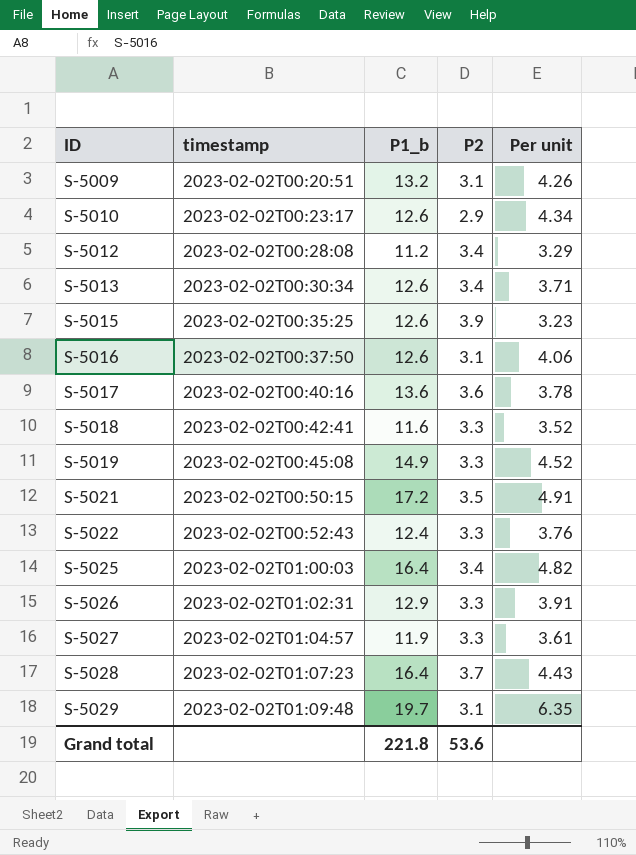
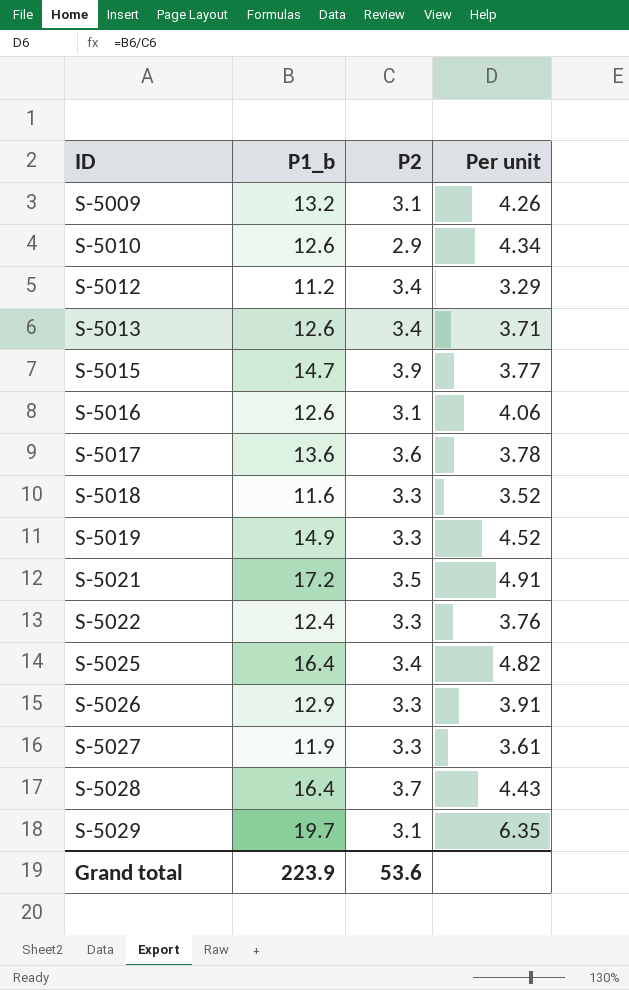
column timestamp | position: 2 -> none
S-5015 | P1_b: 12.6 -> 14.7
S-5015 | Per unit: 3.23 -> 3.77
Grand total | P1_b: 221.8 -> 223.9

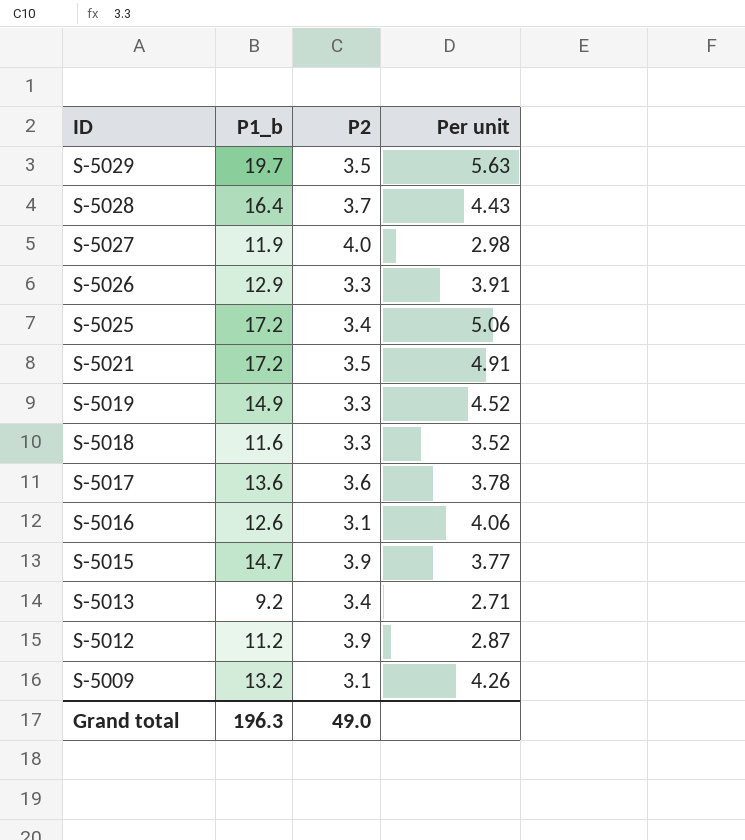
row order: ID ascending -> ID descending
row S-5010: 12.6 | 2.9 | 4.34 -> none
row S-5022: 12.4 | 3.3 | 3.76 -> none
S-5029 | P2: 3.1 -> 3.5
S-5029 | Per unit: 6.35 -> 5.63
S-5027 | P2: 3.3 -> 4.0
S-5027 | Per unit: 3.61 -> 2.98
S-5025 | P1_b: 16.4 -> 17.2
S-5025 | Per unit: 4.82 -> 5.06
S-5013 | P1_b: 12.6 -> 9.2
S-5013 | Per unit: 3.71 -> 2.71
S-5012 | P2: 3.4 -> 3.9
S-5012 | Per unit: 3.29 -> 2.87
Grand total | P1_b: 223.9 -> 196.3
Grand total | P2: 53.6 -> 49.0

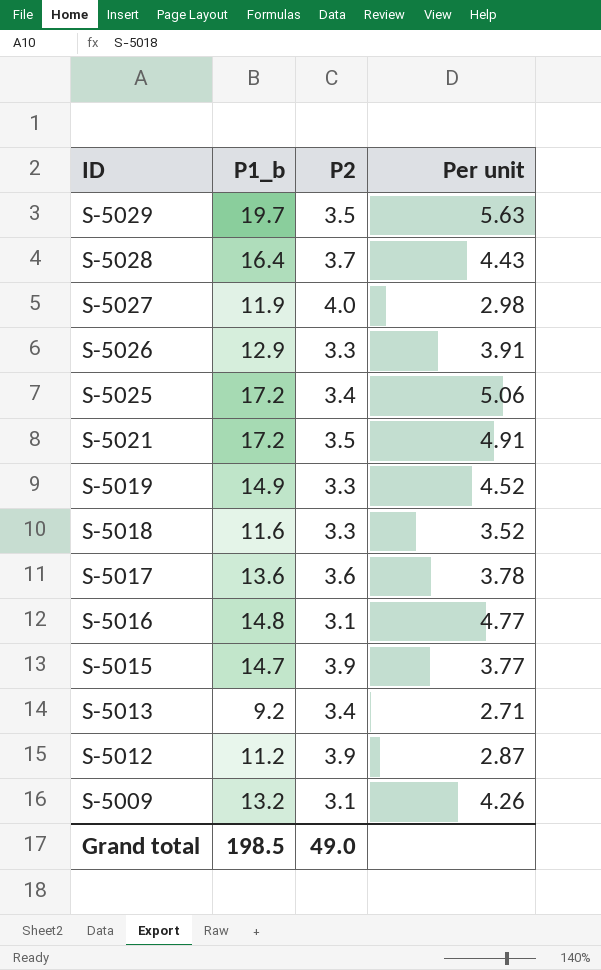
S-5016 | P1_b: 12.6 -> 14.8
S-5016 | Per unit: 4.06 -> 4.77
Grand total | P1_b: 196.3 -> 198.5

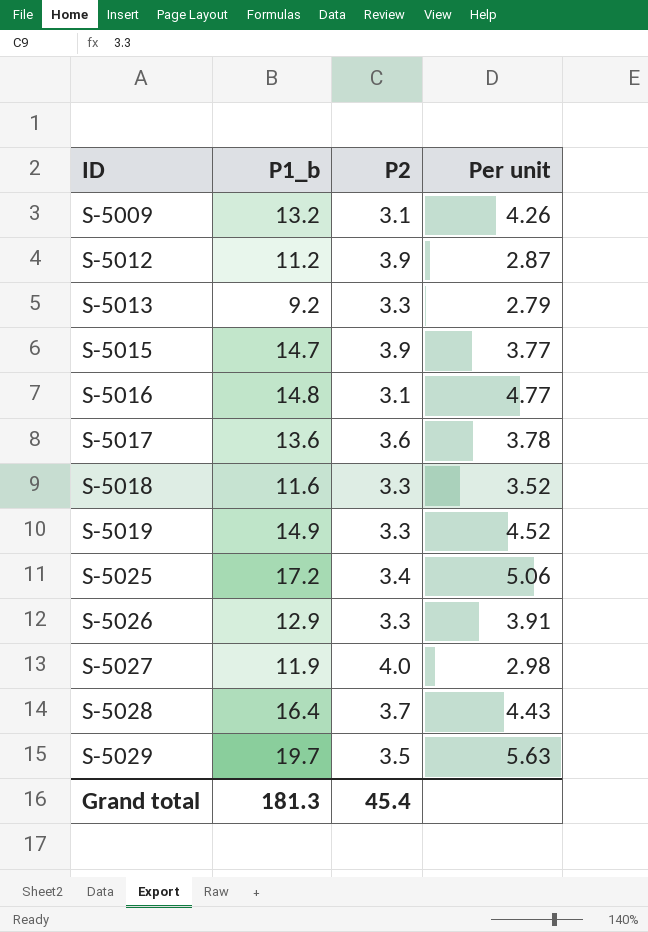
row order: ID descending -> ID ascending
row S-5021: 17.2 | 3.5 | 4.91 -> none
S-5013 | P2: 3.4 -> 3.3
S-5013 | Per unit: 2.71 -> 2.79
Grand total | P1_b: 198.5 -> 181.3
Grand total | P2: 49.0 -> 45.4

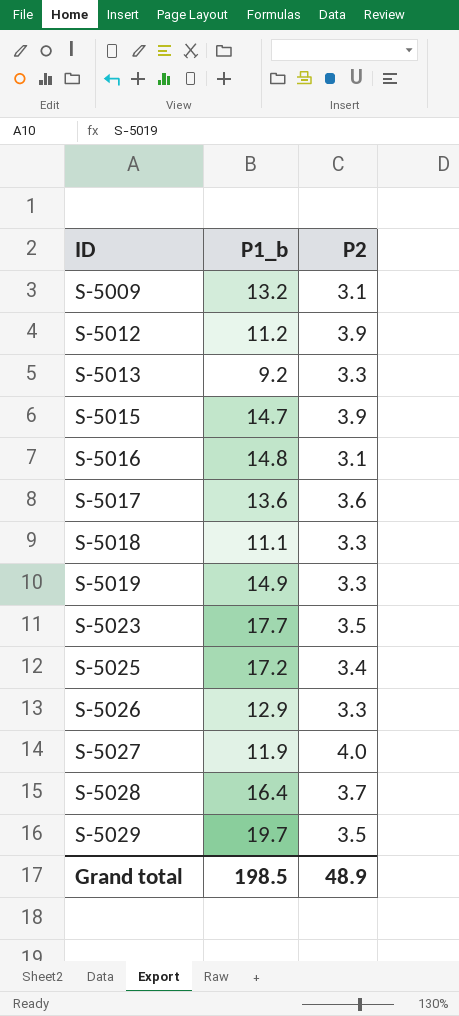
column Per unit | formula: [P1_b] / [P2] -> none
S-5018 | P1_b: 11.6 -> 11.1
row S-5023: none -> 17.7 | 3.5
Grand total | P1_b: 181.3 -> 198.5
Grand total | P2: 45.4 -> 48.9

